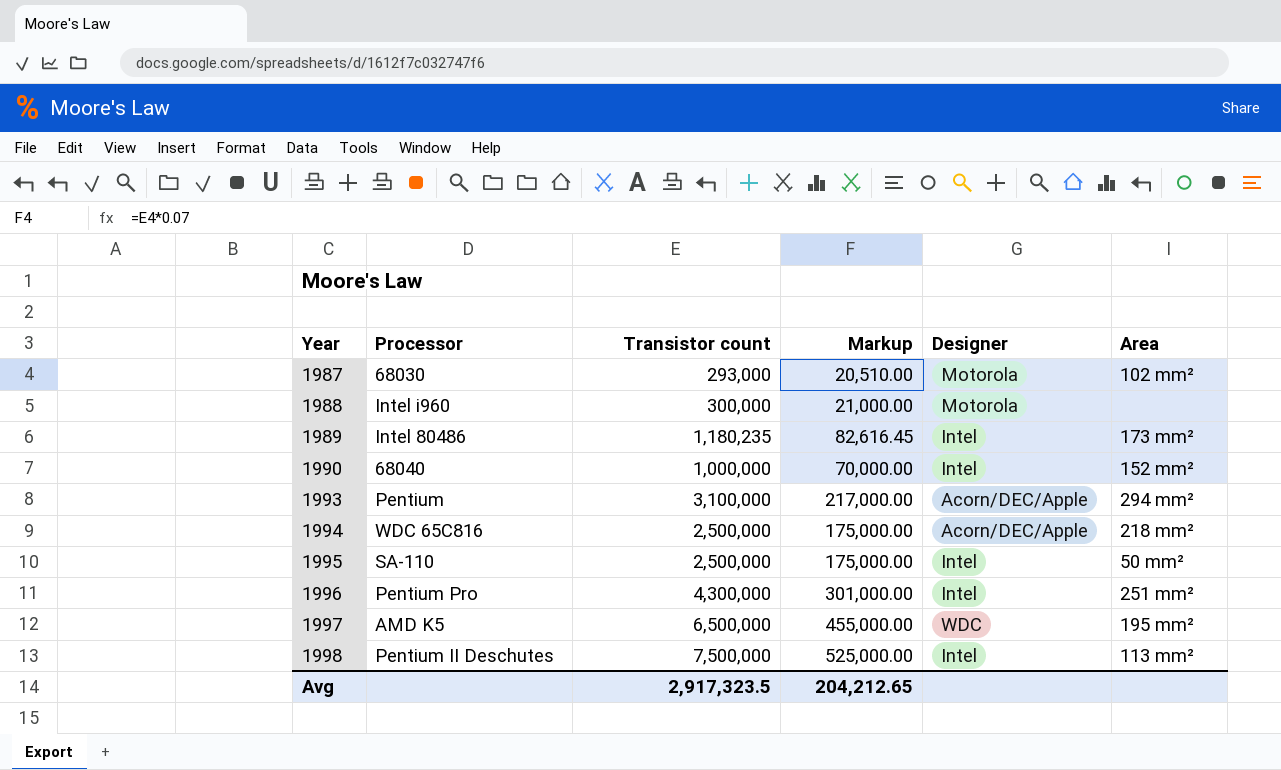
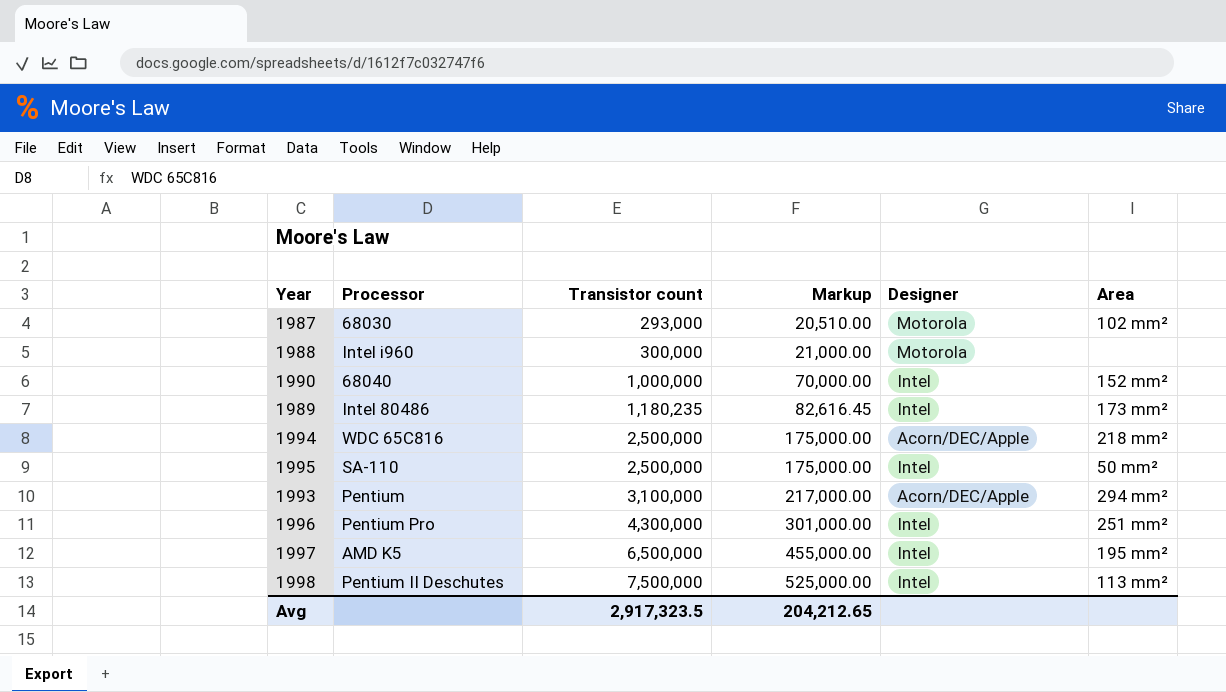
row order: Year ascending -> Transistor count ascending
1997 | Designer: WDC -> Intel

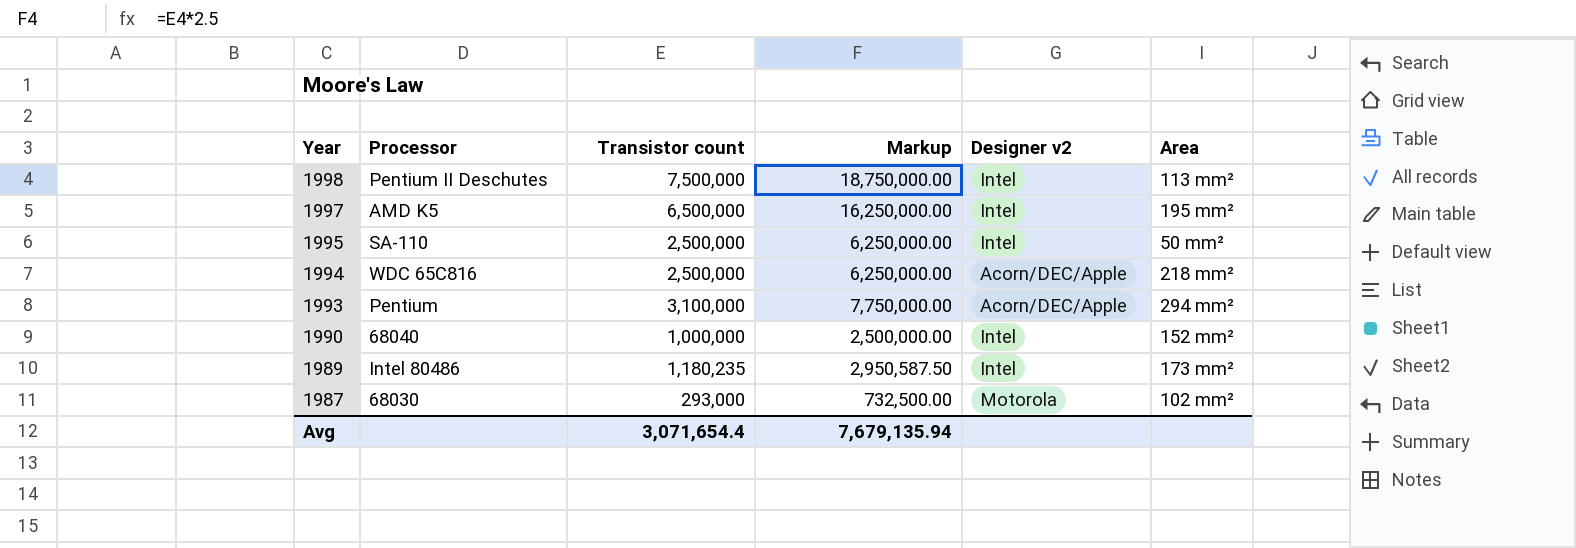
row order: Transistor count ascending -> Year descending
column Markup | formula: [Transistor count] * 0.07 -> [Transistor count] * 2.5
column name: Designer -> Designer v2
row 1988: Intel i960 | 300,000 | 21,000.00 | Motorola | none -> none
row 1996: Pentium Pro | 4,300,000 | 301,000.00 | Intel | 251 mm² -> none
Avg | Transistor count: 2,917,323.5 -> 3,071,654.4
Avg | Markup: 204,212.65 -> 7,679,135.94

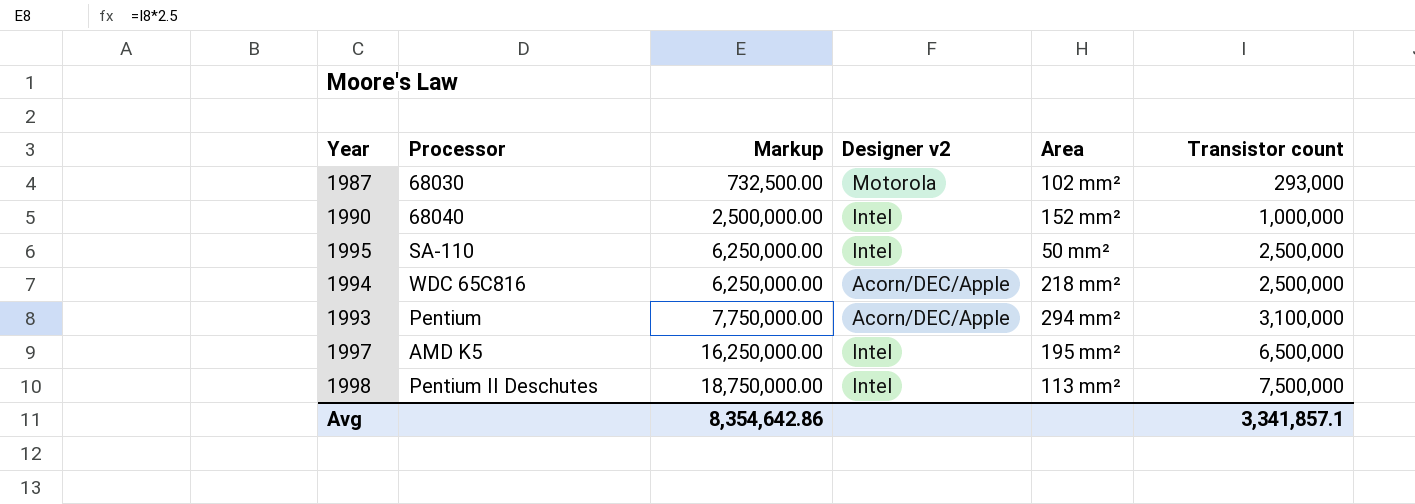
row order: Year descending -> Markup ascending
column Transistor count | position: 3 -> 6
row 1989: Intel 80486 | 1,180,235 | 2,950,587.50 | Intel | 173 mm² -> none
Avg | Markup: 7,679,135.94 -> 8,354,642.86
Avg | Transistor count: 3,071,654.4 -> 3,341,857.1

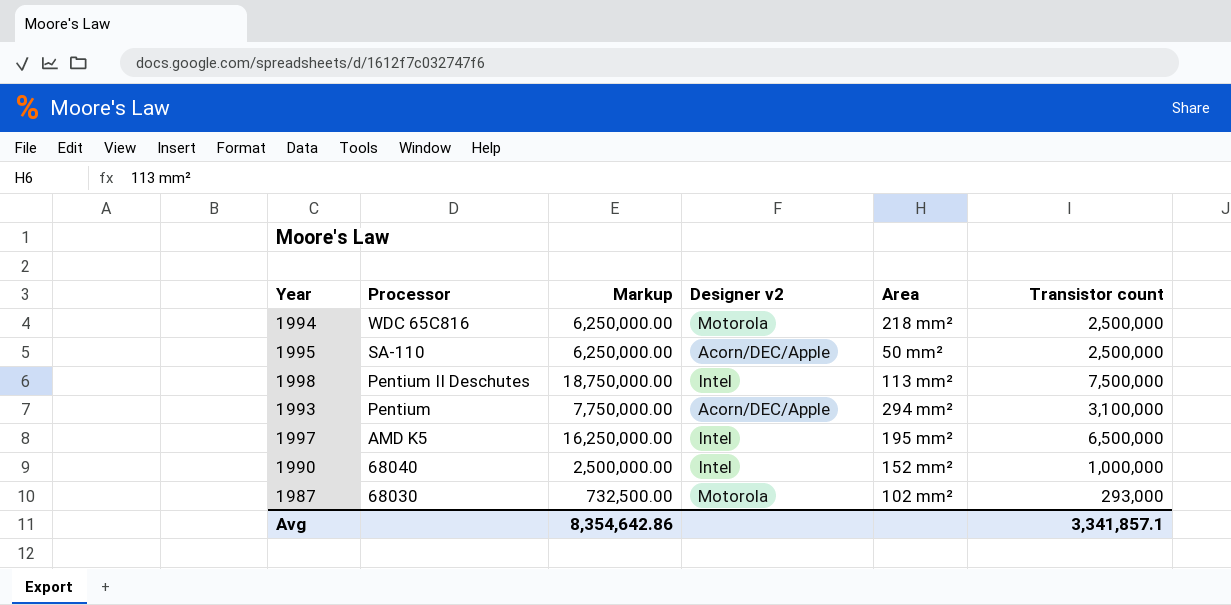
row order: Markup ascending -> Processor descending
1994 | Designer v2: Acorn/DEC/Apple -> Motorola
1995 | Designer v2: Intel -> Acorn/DEC/Apple

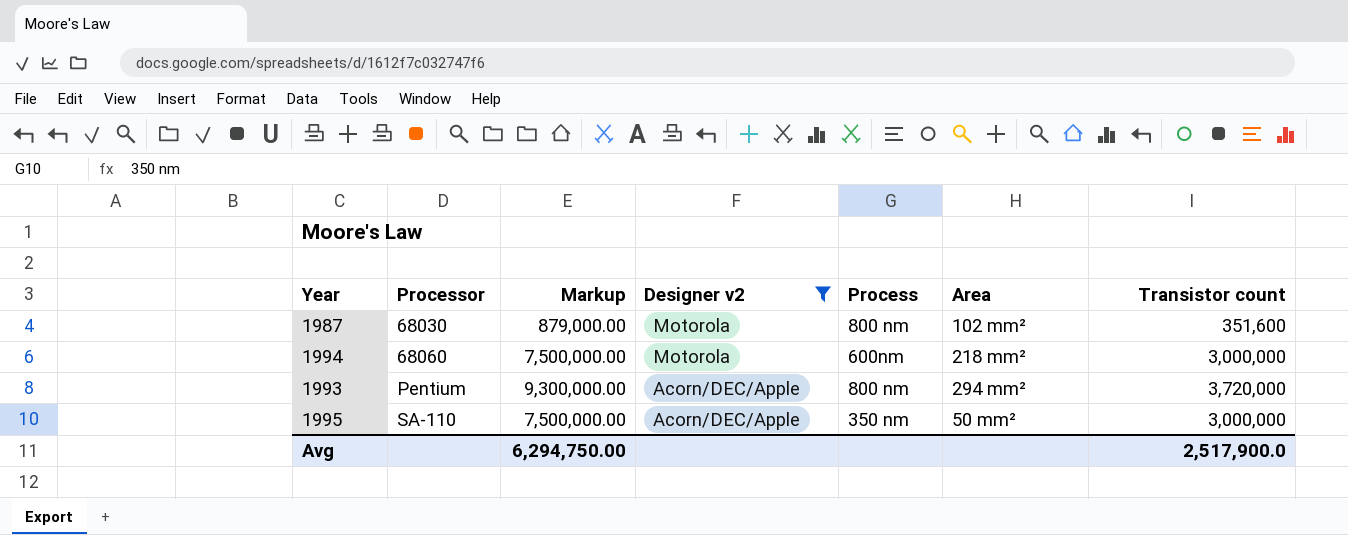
filter: none -> Designer v2 != Intel
row order: Processor descending -> Processor ascending
column Process | position: none -> 5
1987 | Markup: 732,500.00 -> 879,000.00
1987 | Transistor count: 293,000 -> 351,600
1994 | Processor: WDC 65C816 -> 68060
1994 | Markup: 6,250,000.00 -> 7,500,000.00
1994 | Transistor count: 2,500,000 -> 3,000,000
1993 | Markup: 7,750,000.00 -> 9,300,000.00
1993 | Transistor count: 3,100,000 -> 3,720,000
1995 | Markup: 6,250,000.00 -> 7,500,000.00
1995 | Transistor count: 2,500,000 -> 3,000,000
Avg | Markup: 8,354,642.86 -> 6,294,750.00
Avg | Transistor count: 3,341,857.1 -> 2,517,900.0

